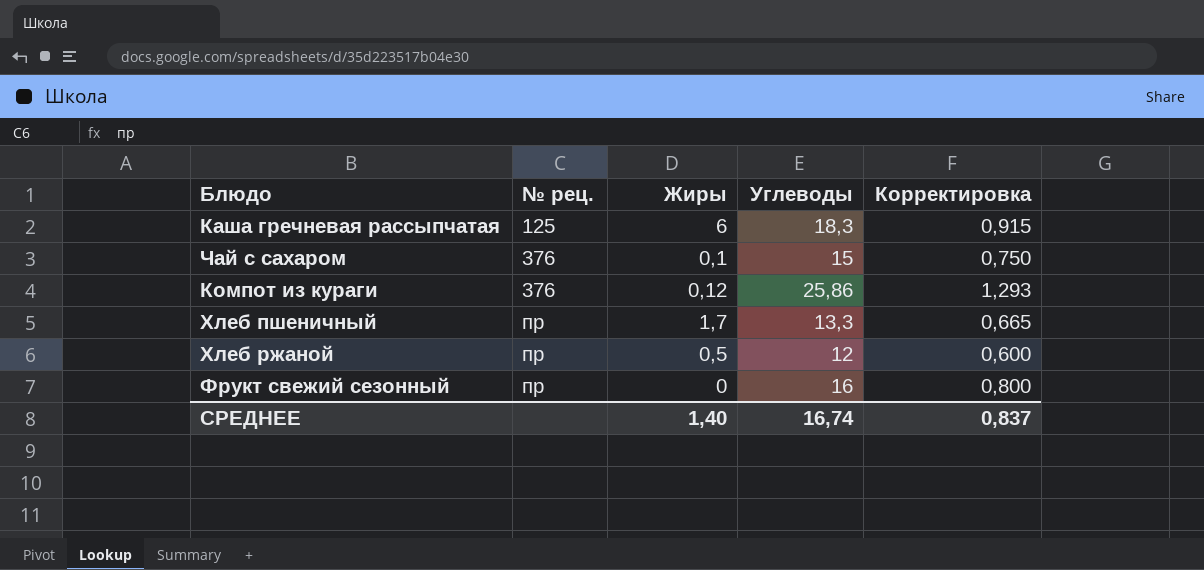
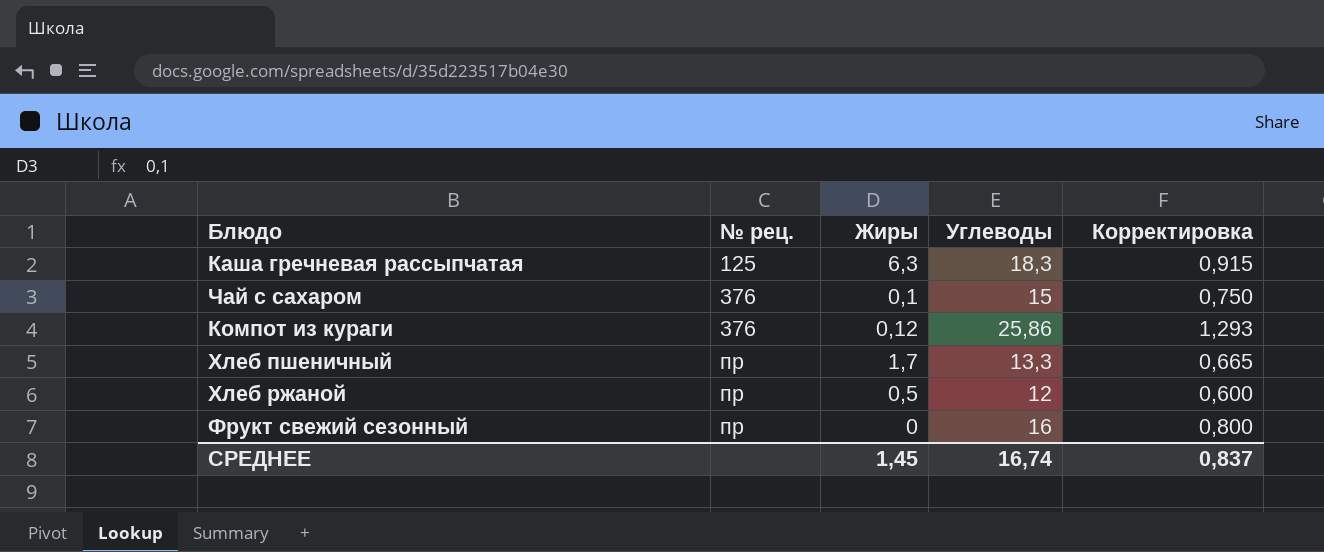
Каша гречневая рассыпчатая | Жиры: 6 -> 6,3
СРЕДНЕЕ | Жиры: 1,40 -> 1,45

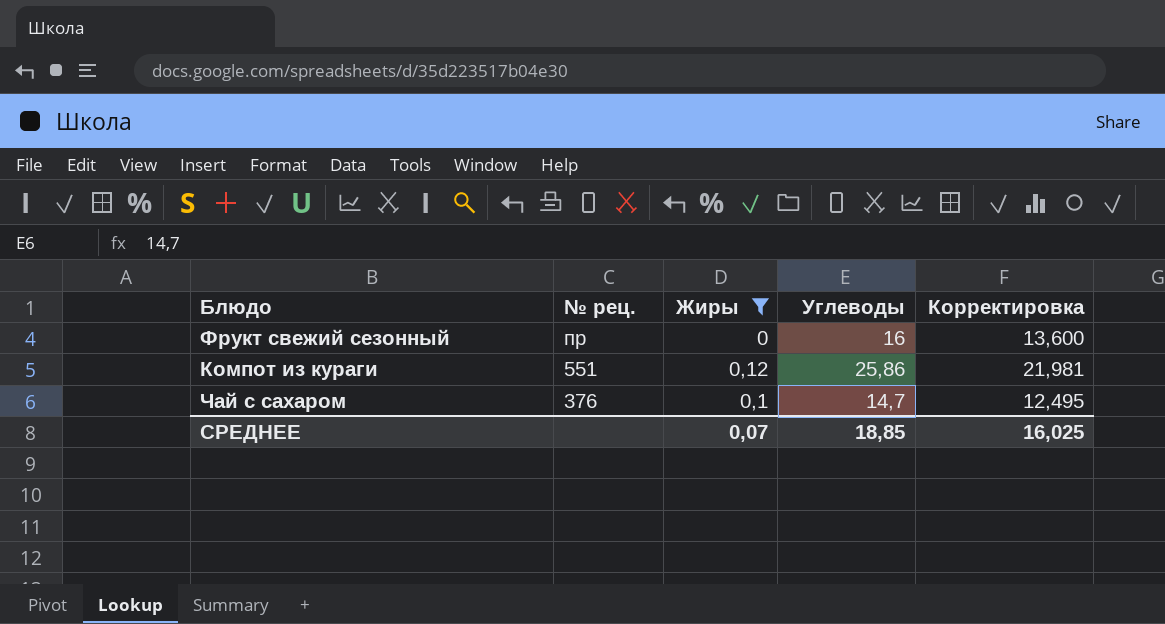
filter: none -> Жиры <= 0,12
row order: № рец. ascending -> № рец. descending
column Корректировка | formula: [Углеводы] * 0,05 -> [Углеводы] * 0,85
Компот из кураги | № рец.: 376 -> 551
Чай с сахаром | Углеводы: 15 -> 14,7
СРЕДНЕЕ | Жиры: 1,45 -> 0,07
СРЕДНЕЕ | Углеводы: 16,74 -> 18,85
СРЕДНЕЕ | Корректировка: 0,837 -> 16,025

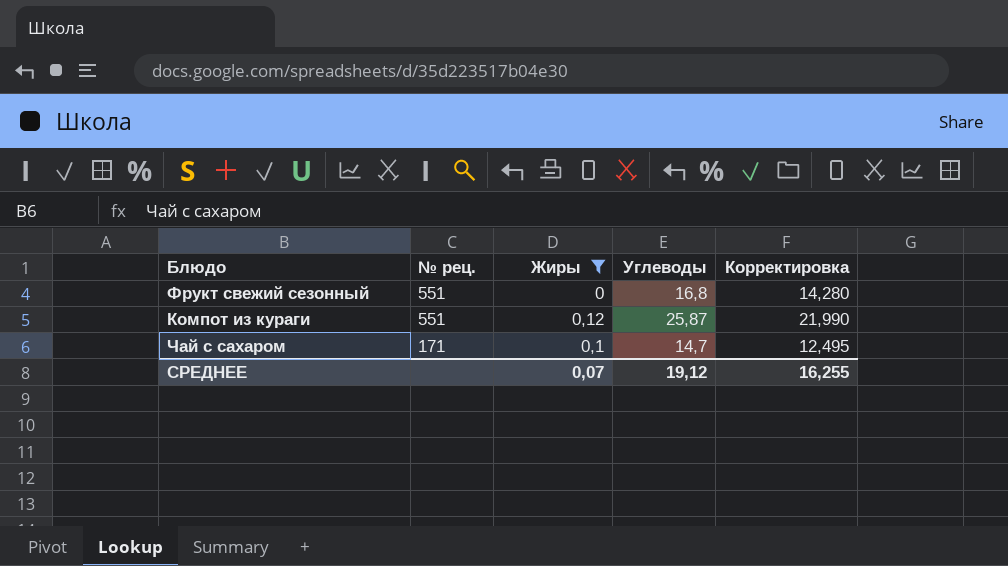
Фрукт свежий сезонный | № рец.: пр -> 551
Фрукт свежий сезонный | Углеводы: 16 -> 16,8
Фрукт свежий сезонный | Корректировка: 13,600 -> 14,280
Компот из кураги | Углеводы: 25,86 -> 25,87
Компот из кураги | Корректировка: 21,981 -> 21,990
Чай с сахаром | № рец.: 376 -> 171
СРЕДНЕЕ | Углеводы: 18,85 -> 19,12
СРЕДНЕЕ | Корректировка: 16,025 -> 16,255

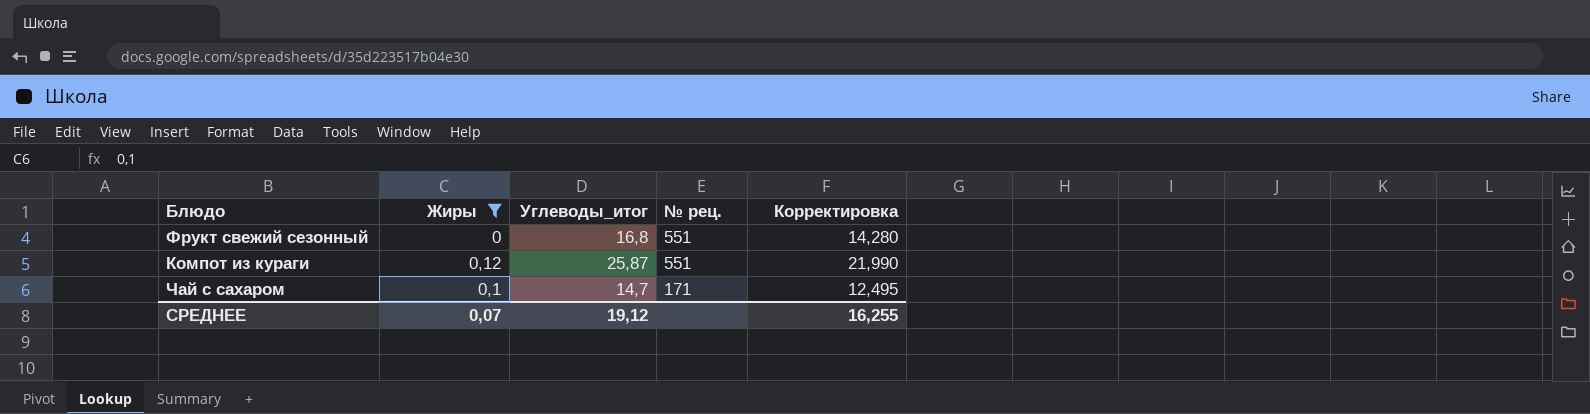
column name: Углеводы -> Углеводы_итог
column № рец. | position: 2 -> 4

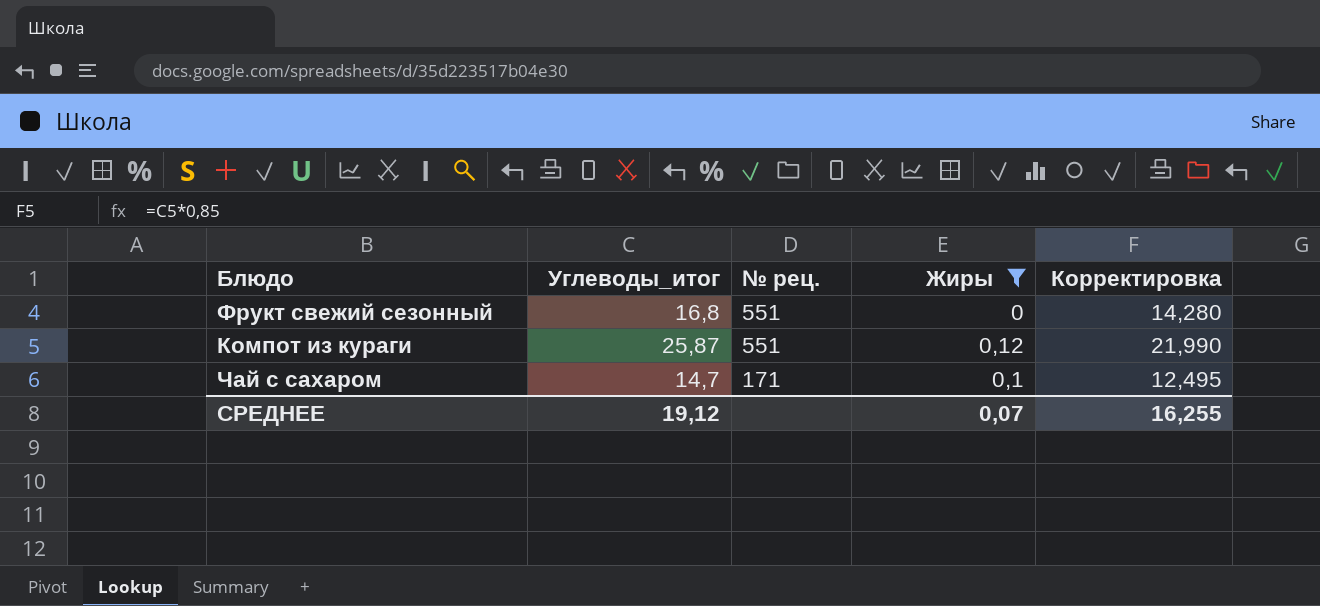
column Жиры | position: 2 -> 4

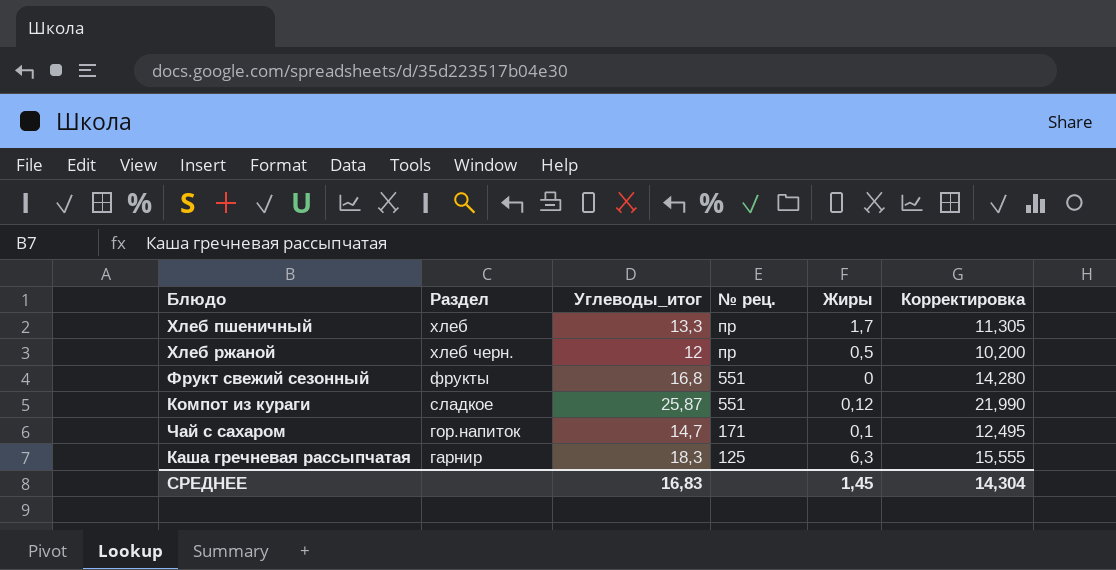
filter: Жиры <= 0,12 -> none
column Раздел | position: none -> 2
СРЕДНЕЕ | Углеводы_итог: 19,12 -> 16,83
СРЕДНЕЕ | Жиры: 0,07 -> 1,45
СРЕДНЕЕ | Корректировка: 16,255 -> 14,304

